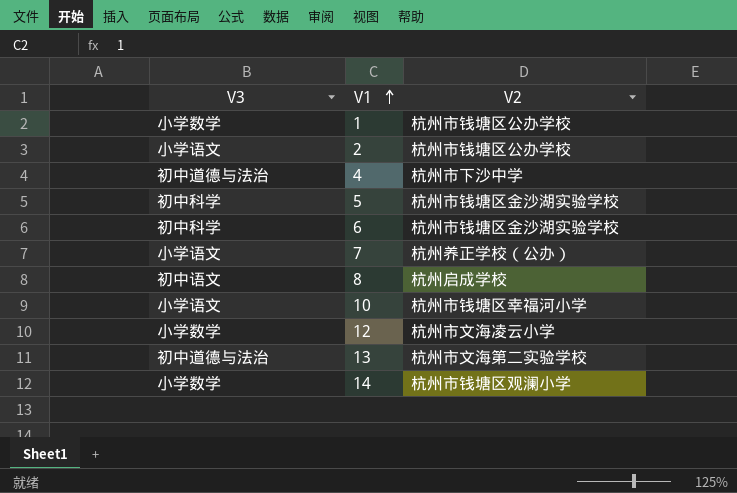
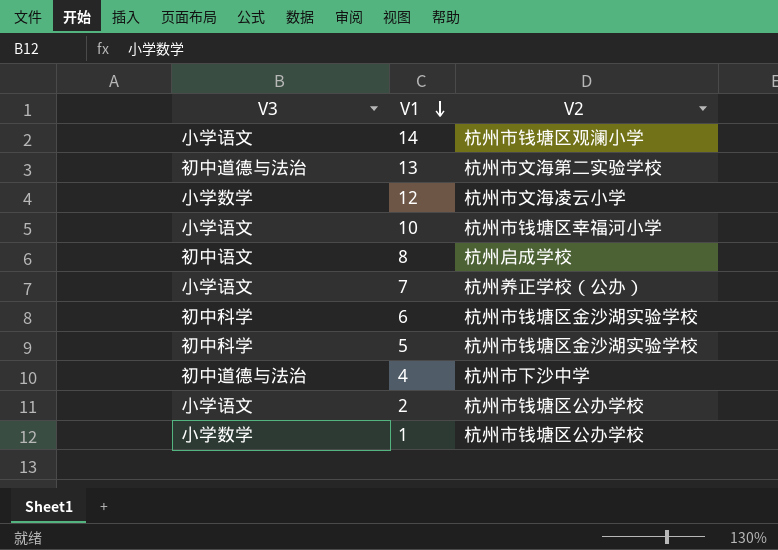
row order: V1 ascending -> V1 descending
14 | V3: 小学数学 -> 小学语文

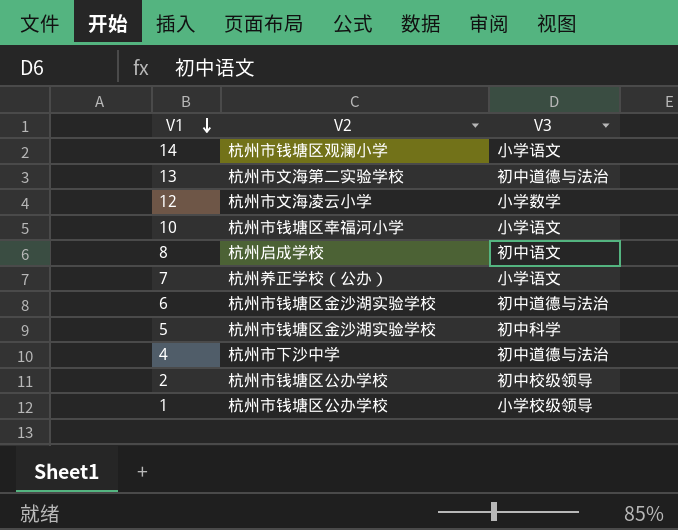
column V3 | position: 1 -> 3
6 | V3: 初中科学 -> 初中道德与法治
2 | V3: 小学语文 -> 初中校级领导
1 | V3: 小学数学 -> 小学校级领导

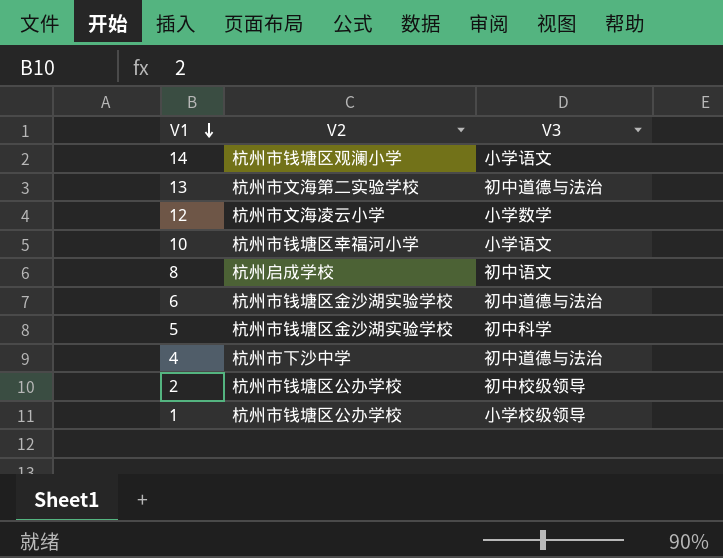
row 7: 杭州养正学校（公办） | 小学语文 -> none

